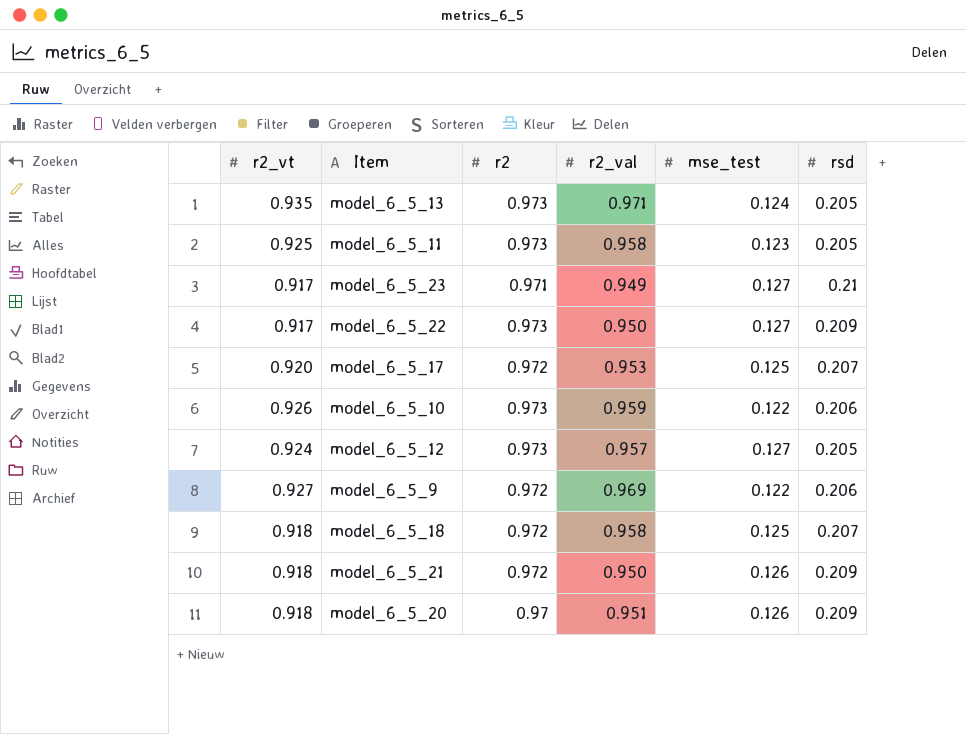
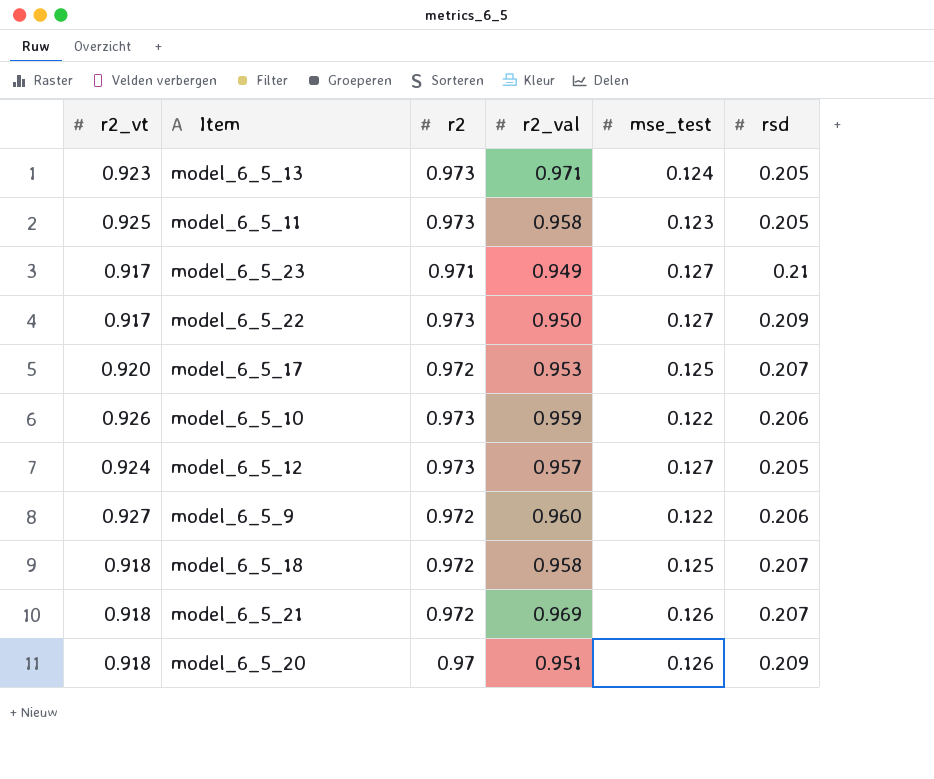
model_6_5_13 | r2_vt: 0.935 -> 0.923
model_6_5_9 | r2_val: 0.969 -> 0.960
model_6_5_21 | r2_val: 0.950 -> 0.969
model_6_5_21 | rsd: 0.209 -> 0.207

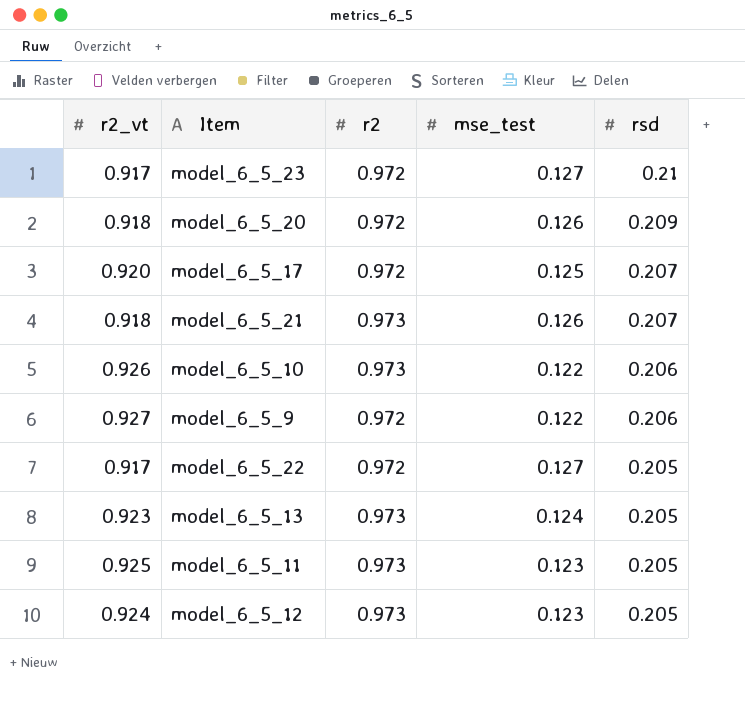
row order: none -> rsd descending
column r2_val | position: 4 -> none
row model_6_5_18: 0.918 | 0.972 | 0.958 | 0.125 | 0.207 -> none
model_6_5_23 | r2: 0.971 -> 0.972
model_6_5_20 | r2: 0.97 -> 0.972
model_6_5_21 | r2: 0.972 -> 0.973
model_6_5_22 | r2: 0.973 -> 0.972
model_6_5_22 | rsd: 0.209 -> 0.205
model_6_5_12 | mse_test: 0.127 -> 0.123

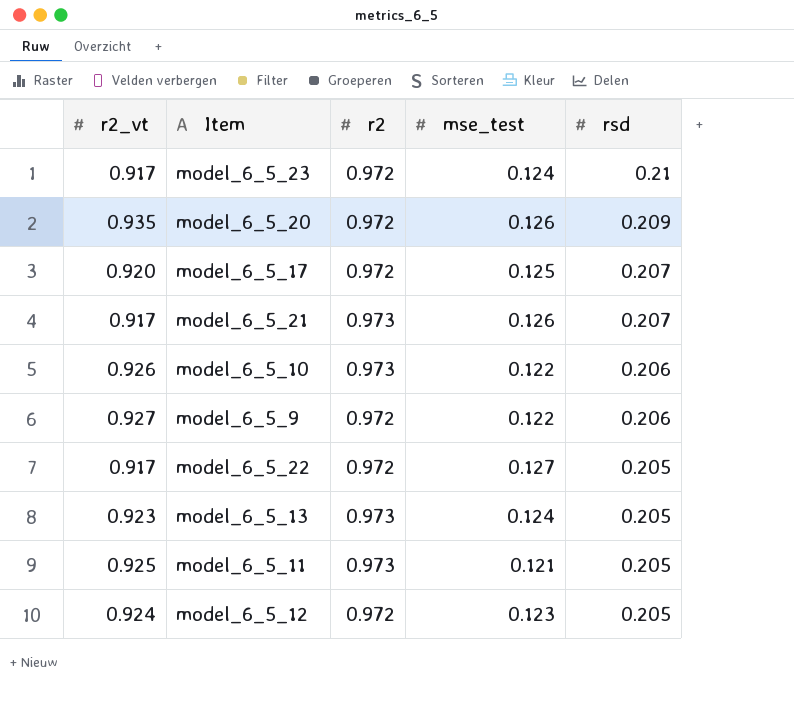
model_6_5_23 | mse_test: 0.127 -> 0.124
model_6_5_20 | r2_vt: 0.918 -> 0.935
model_6_5_21 | r2_vt: 0.918 -> 0.917
model_6_5_11 | mse_test: 0.123 -> 0.121
model_6_5_12 | r2: 0.973 -> 0.972

